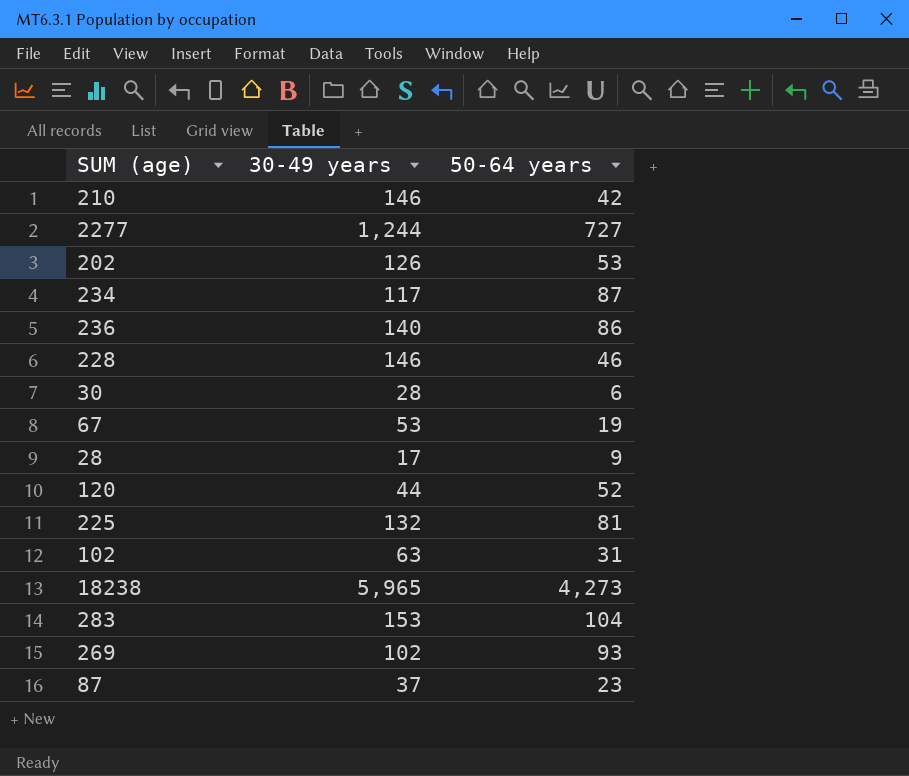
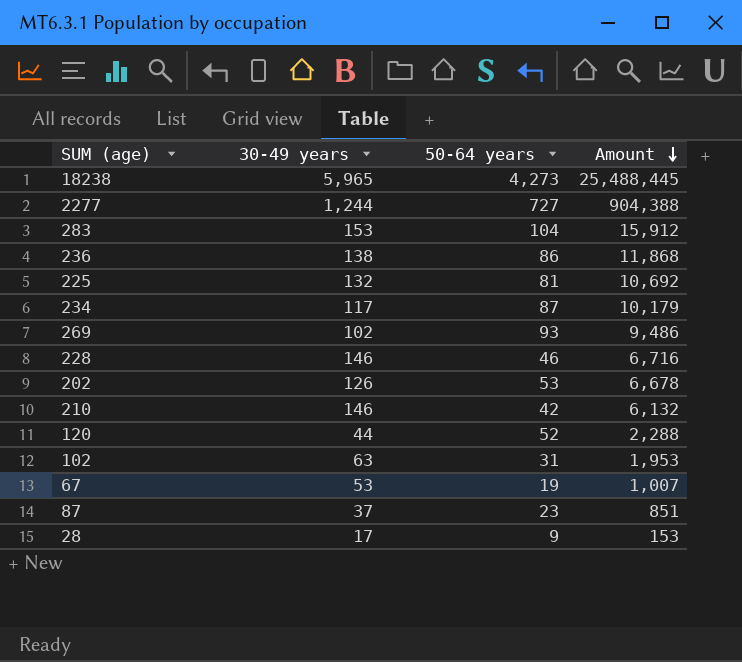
row order: none -> Amount descending
column Amount | formula: none -> [30-49 years] * [50-64 years]
row 30: 28 | 6 -> none
236 | 30-49 years: 140 -> 138

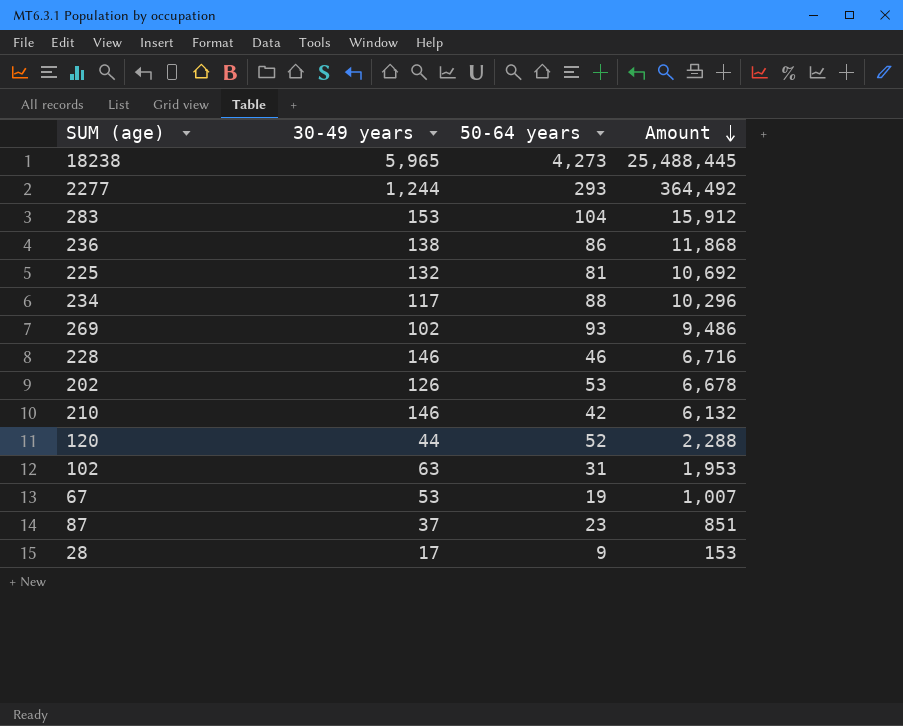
2277 | 50-64 years: 727 -> 293
2277 | Amount: 904,388 -> 364,492
234 | 50-64 years: 87 -> 88
234 | Amount: 10,179 -> 10,296

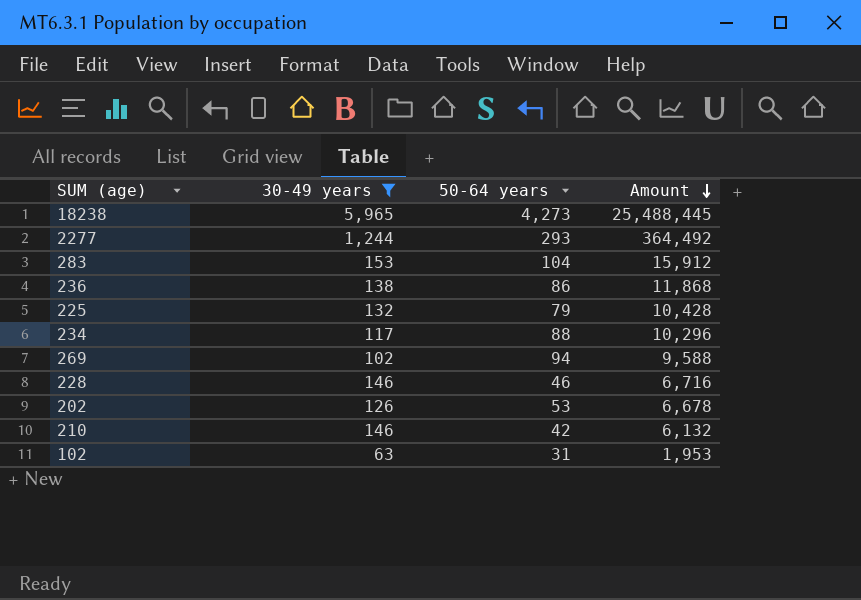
filter: none -> 30-49 years >= 63
225 | 50-64 years: 81 -> 79
225 | Amount: 10,692 -> 10,428
269 | 50-64 years: 93 -> 94
269 | Amount: 9,486 -> 9,588

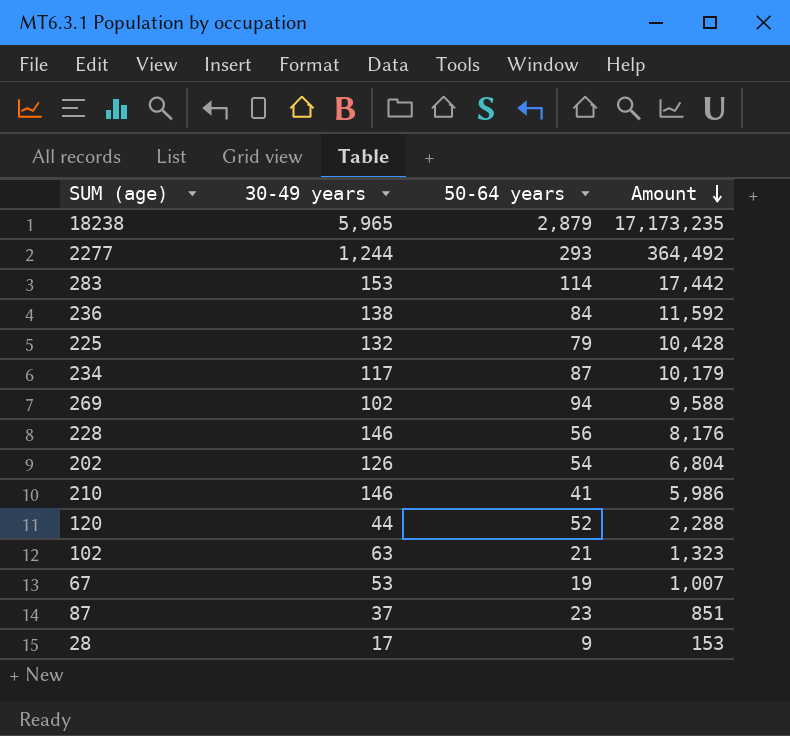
filter: 30-49 years >= 63 -> none
18238 | 50-64 years: 4,273 -> 2,879
18238 | Amount: 25,488,445 -> 17,173,235
283 | 50-64 years: 104 -> 114
283 | Amount: 15,912 -> 17,442
236 | 50-64 years: 86 -> 84
236 | Amount: 11,868 -> 11,592
234 | 50-64 years: 88 -> 87
234 | Amount: 10,296 -> 10,179
228 | 50-64 years: 46 -> 56
228 | Amount: 6,716 -> 8,176
202 | 50-64 years: 53 -> 54
202 | Amount: 6,678 -> 6,804
210 | 50-64 years: 42 -> 41
210 | Amount: 6,132 -> 5,986
102 | 50-64 years: 31 -> 21
102 | Amount: 1,953 -> 1,323

